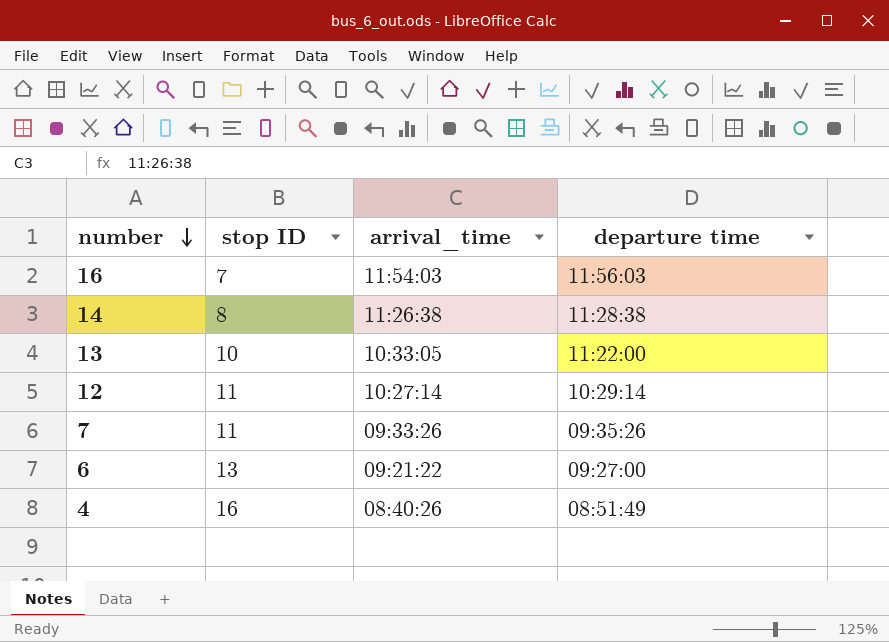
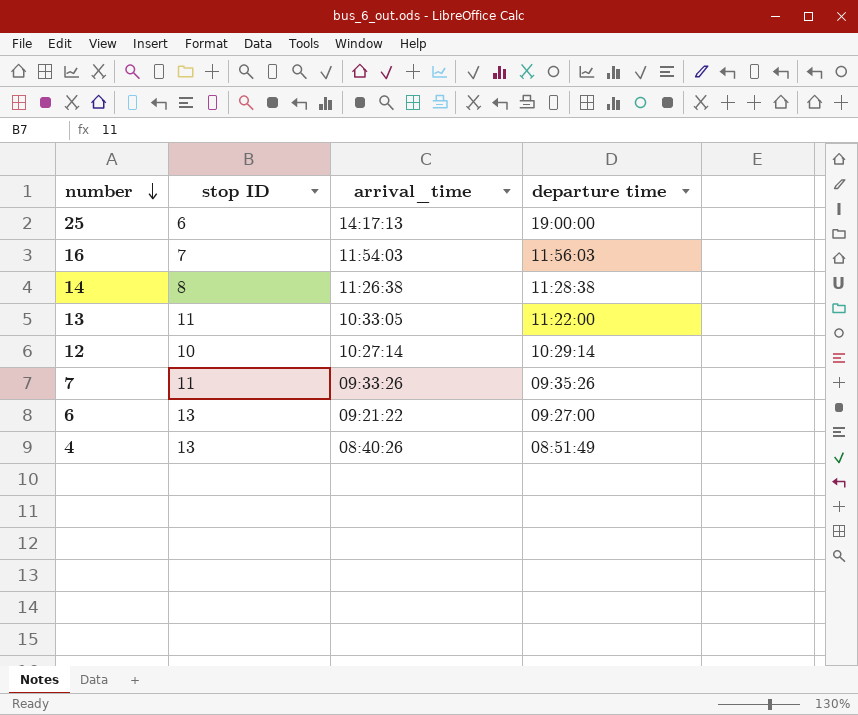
row 25: none -> 6 | 14:17:13 | 19:00:00
13 | stop ID: 10 -> 11
12 | stop ID: 11 -> 10
4 | stop ID: 16 -> 13

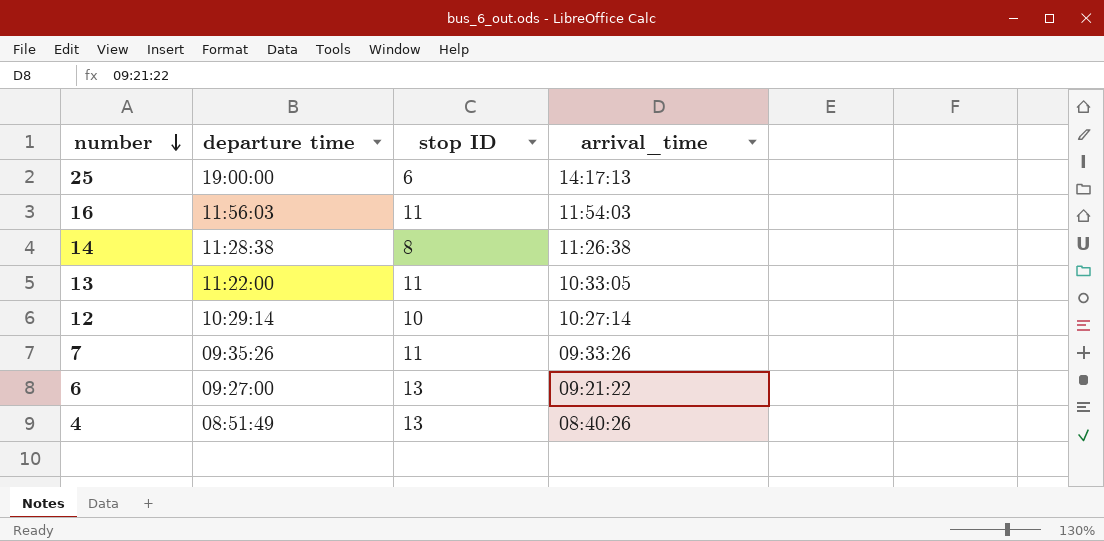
column departure time | position: 4 -> 2
16 | stop ID: 7 -> 11

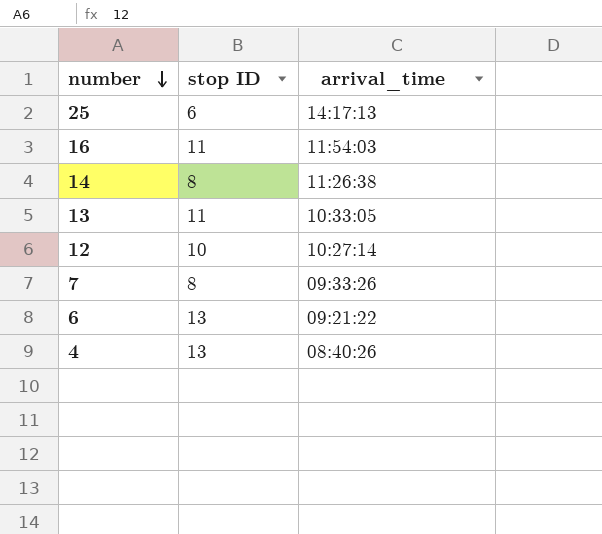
column departure time | position: 2 -> none
7 | stop ID: 11 -> 8

